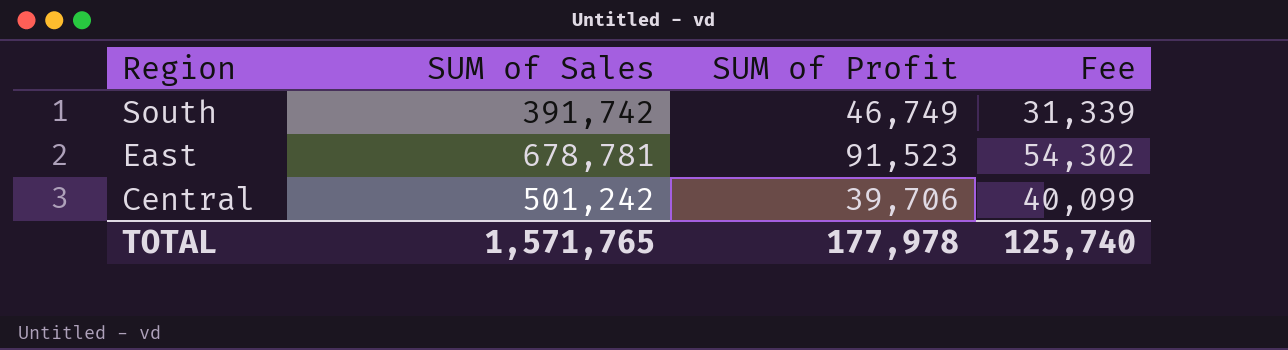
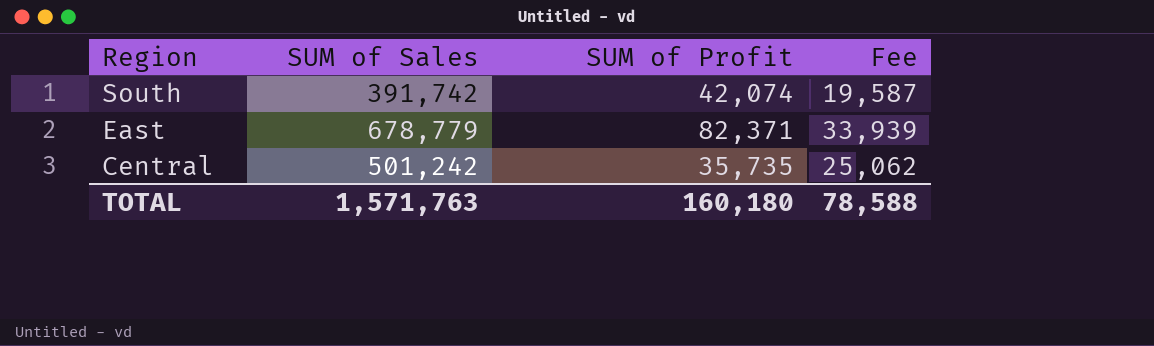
column Fee | formula: [SUM of Sales] * 0.08 -> [SUM of Sales] * 0.05
South | SUM of Profit: 46,749 -> 42,074
East | SUM of Sales: 678,781 -> 678,779
East | SUM of Profit: 91,523 -> 82,371
Central | SUM of Profit: 39,706 -> 35,735
TOTAL | SUM of Sales: 1,571,765 -> 1,571,763
TOTAL | SUM of Profit: 177,978 -> 160,180
TOTAL | Fee: 125,740 -> 78,588

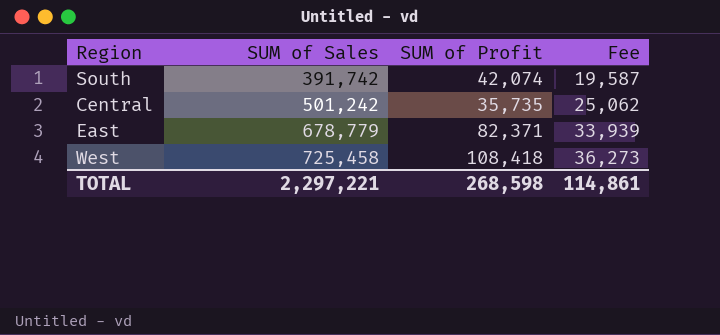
row order: Region descending -> SUM of Sales ascending
row West: none -> 725,458 | 108,418 | 36,273
TOTAL | SUM of Sales: 1,571,763 -> 2,297,221
TOTAL | SUM of Profit: 160,180 -> 268,598
TOTAL | Fee: 78,588 -> 114,861

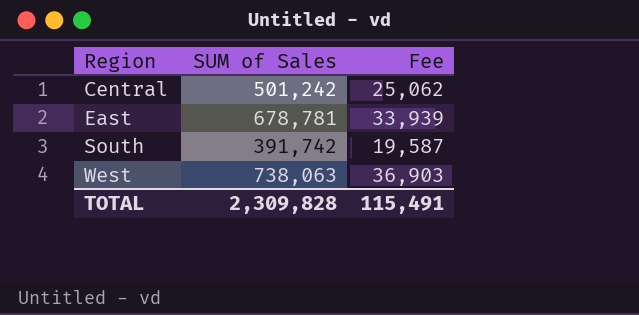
row order: SUM of Sales ascending -> Region ascending
column SUM of Profit | position: 3 -> none
East | SUM of Sales: 678,779 -> 678,781
West | SUM of Sales: 725,458 -> 738,063
West | Fee: 36,273 -> 36,903
TOTAL | SUM of Sales: 2,297,221 -> 2,309,828
TOTAL | Fee: 114,861 -> 115,491

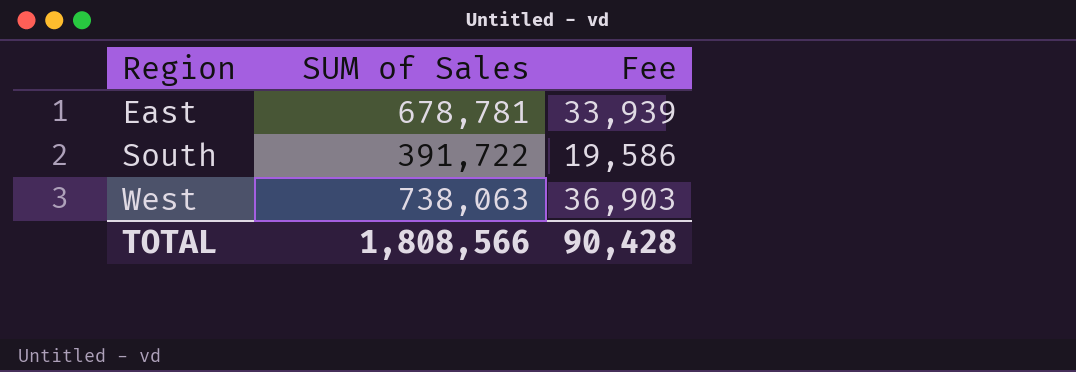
row Central: 501,242 | 25,062 -> none
South | SUM of Sales: 391,742 -> 391,722
South | Fee: 19,587 -> 19,586
TOTAL | SUM of Sales: 2,309,828 -> 1,808,566
TOTAL | Fee: 115,491 -> 90,428

